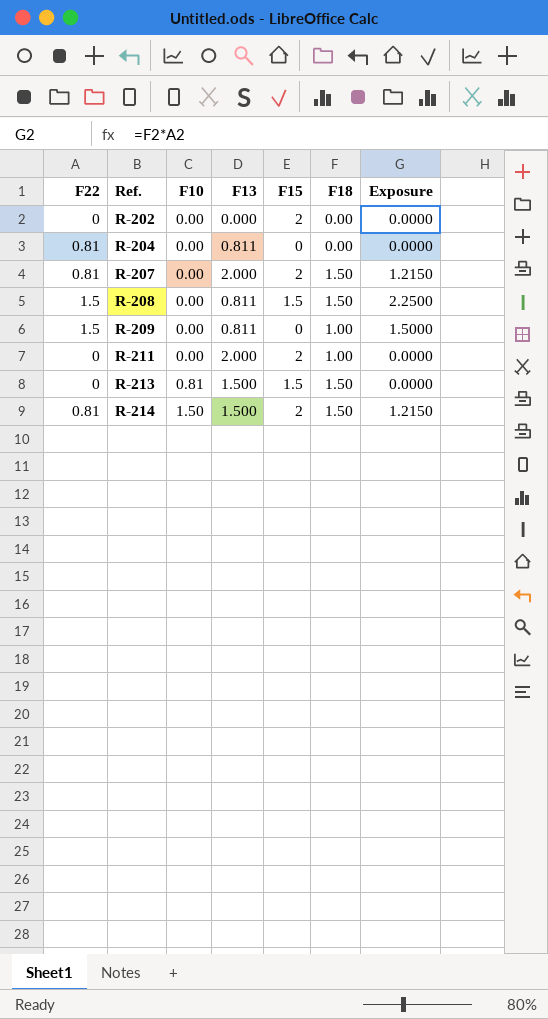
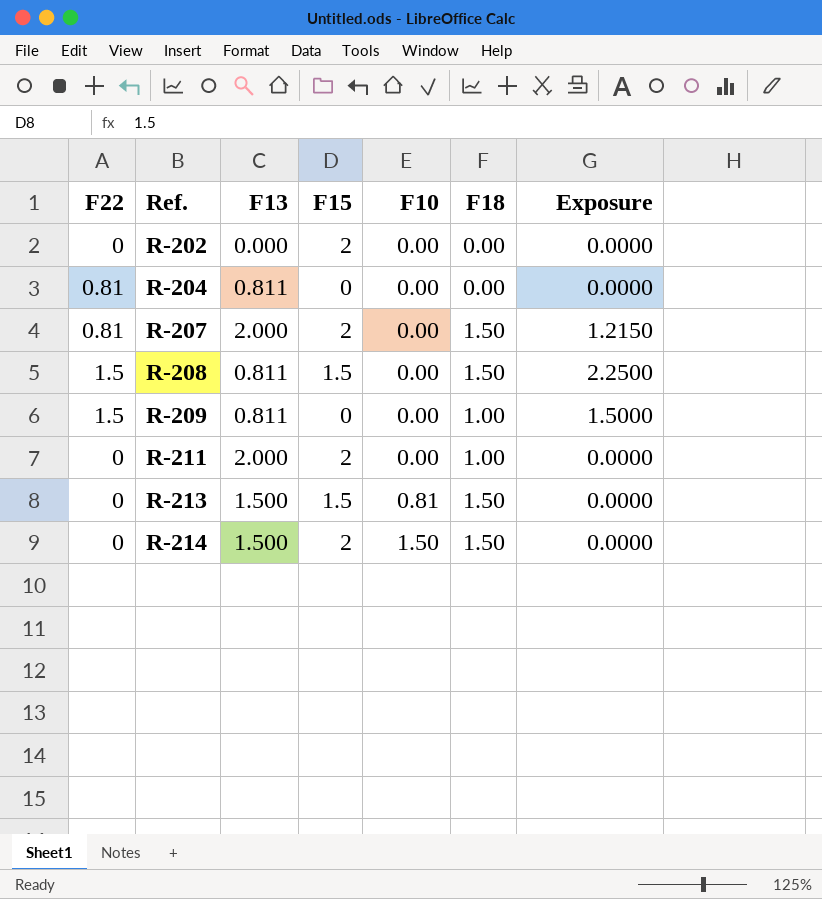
column F10 | position: 3 -> 5
R-214 | F22: 0.81 -> 0
R-214 | Exposure: 1.2150 -> 0.0000

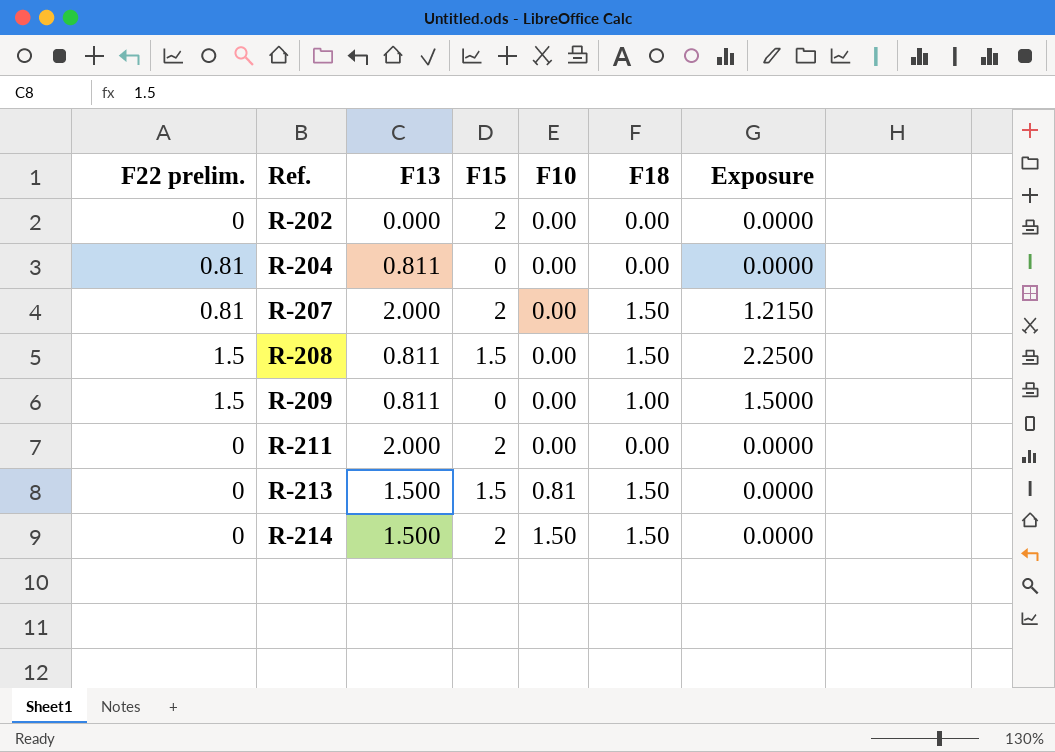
column name: F22 -> F22 prelim.
R-211 | F18: 1.00 -> 0.00

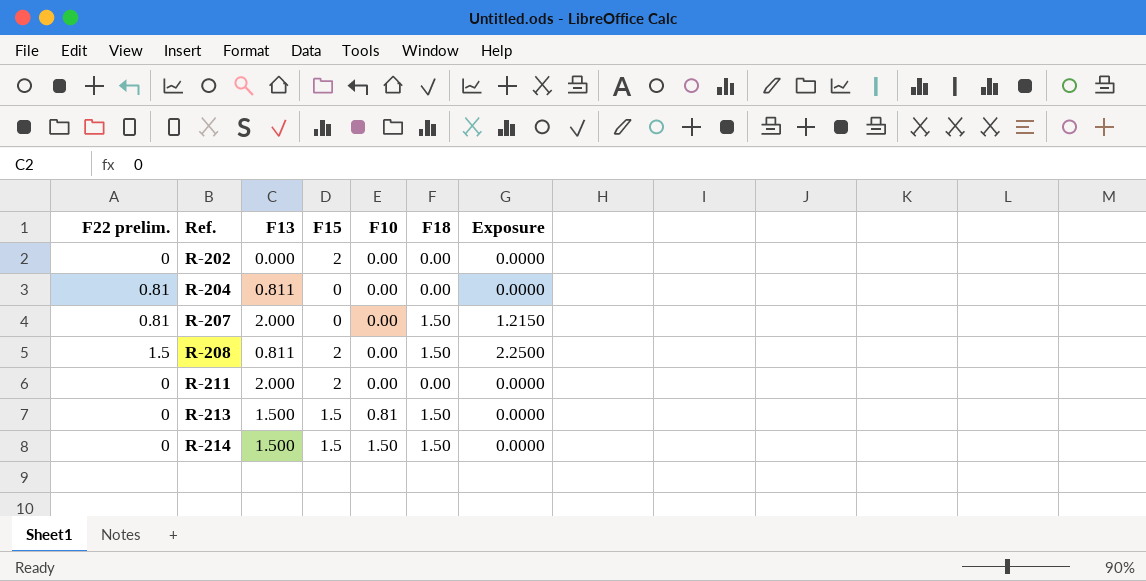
row R-209: 1.5 | 0.811 | 0 | 0.00 | 1.00 | 1.5000 -> none
R-207 | F15: 2 -> 0
R-208 | F15: 1.5 -> 2
R-214 | F15: 2 -> 1.5

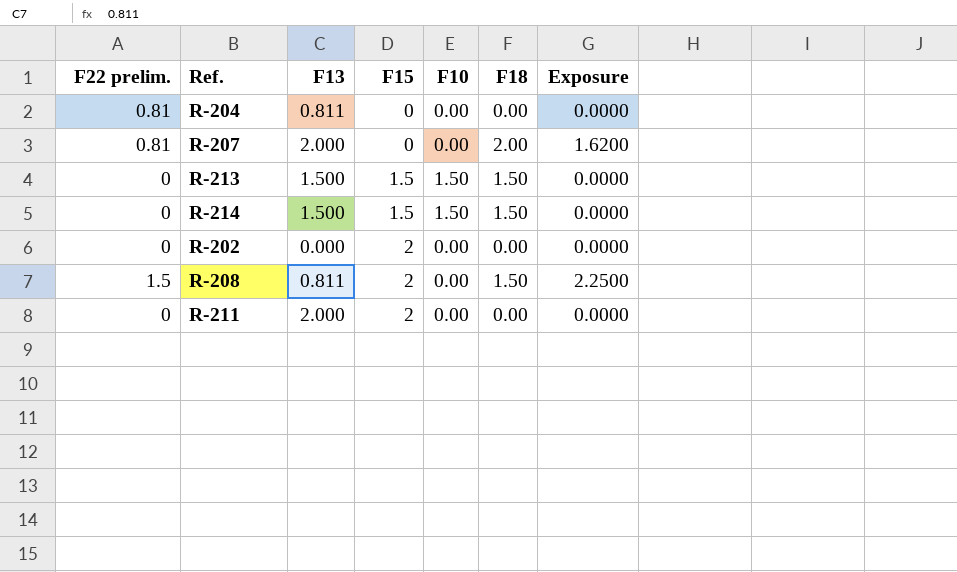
row order: Ref. ascending -> F15 ascending
R-207 | F18: 1.50 -> 2.00
R-207 | Exposure: 1.2150 -> 1.6200
R-213 | F10: 0.81 -> 1.50

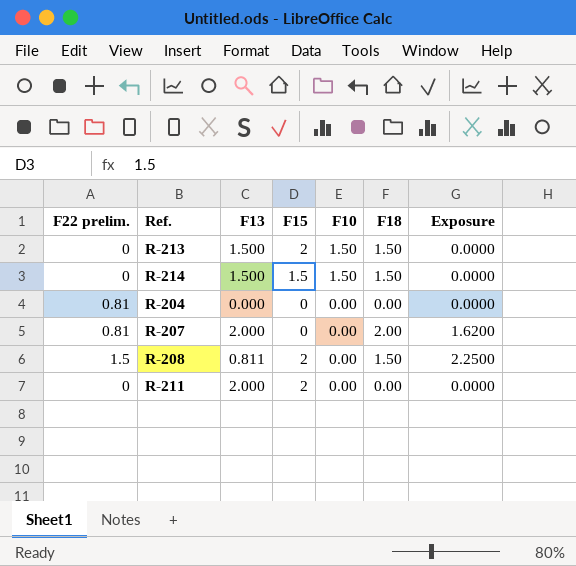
row order: F15 ascending -> F10 descending
row R-202: 0 | 0.000 | 2 | 0.00 | 0.00 | 0.0000 -> none
R-213 | F15: 1.5 -> 2
R-204 | F13: 0.811 -> 0.000

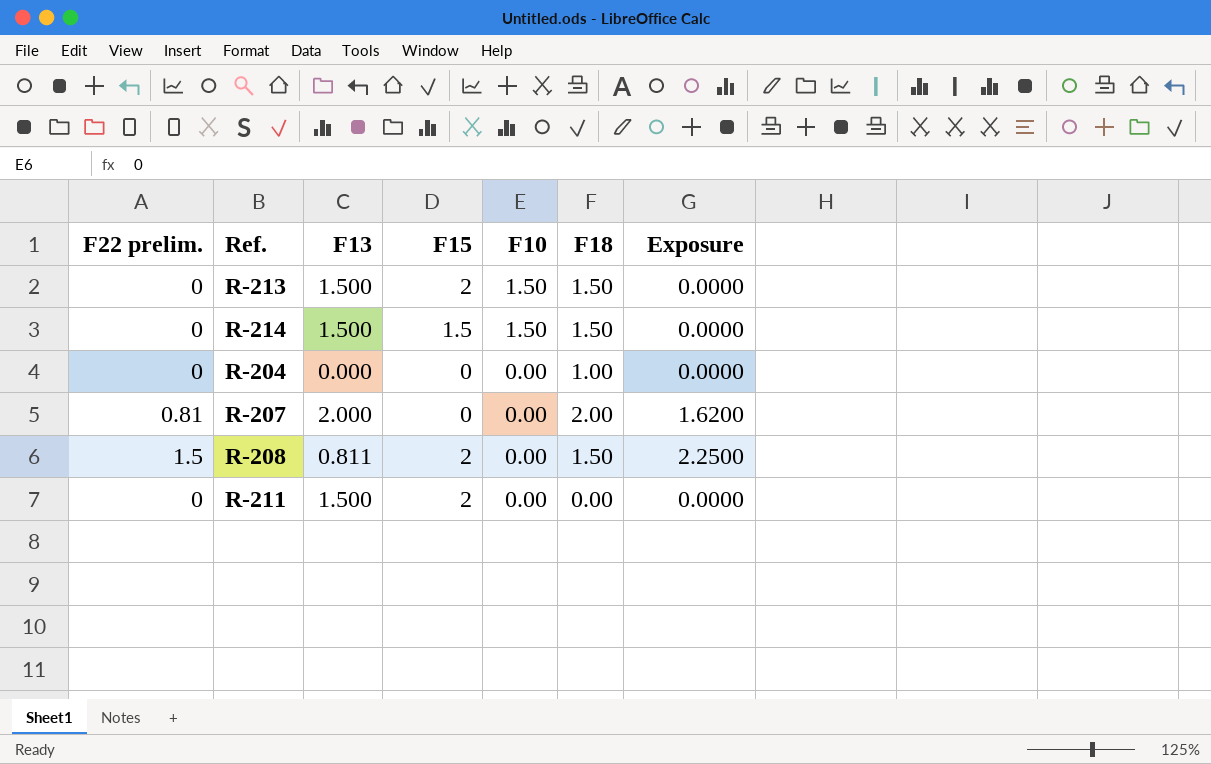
R-204 | F22 prelim.: 0.81 -> 0
R-204 | F18: 0.00 -> 1.00
R-211 | F13: 2.000 -> 1.500

